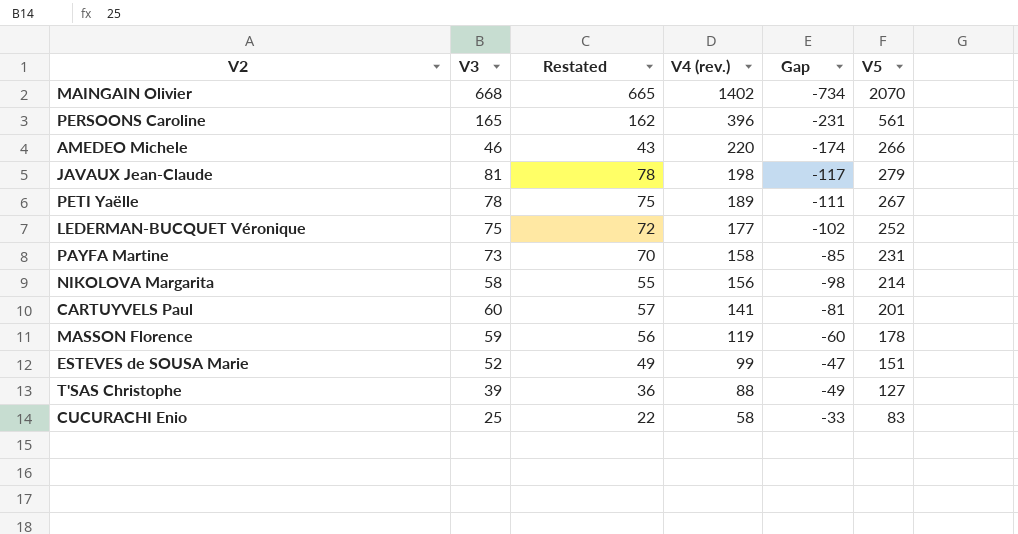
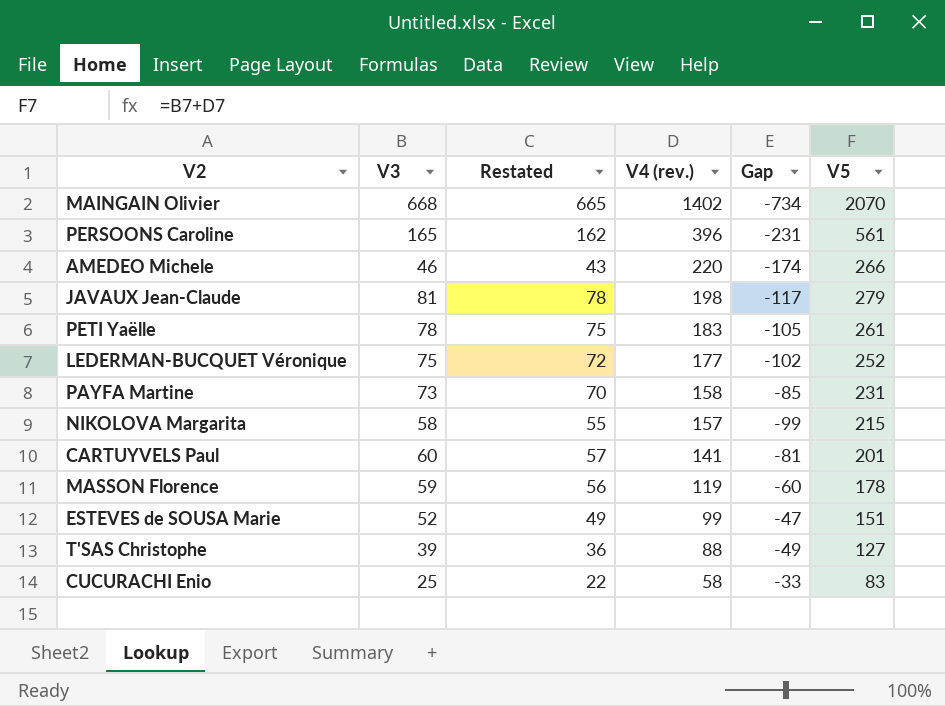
PETI Yaëlle | V4 (rev.): 189 -> 183
PETI Yaëlle | Gap: -111 -> -105
PETI Yaëlle | V5: 267 -> 261
NIKOLOVA Margarita | V4 (rev.): 156 -> 157
NIKOLOVA Margarita | Gap: -98 -> -99
NIKOLOVA Margarita | V5: 214 -> 215

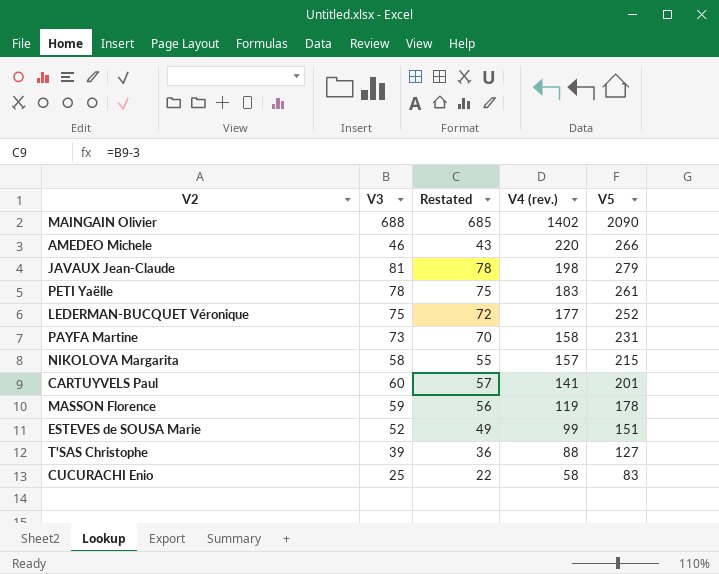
column Gap | formula: [V3] - [V4 (rev.)] -> none
row PERSOONS Caroline: 165 | 162 | 396 | -231 | 561 -> none
MAINGAIN Olivier | V3: 668 -> 688
MAINGAIN Olivier | Restated: 665 -> 685
MAINGAIN Olivier | V5: 2070 -> 2090

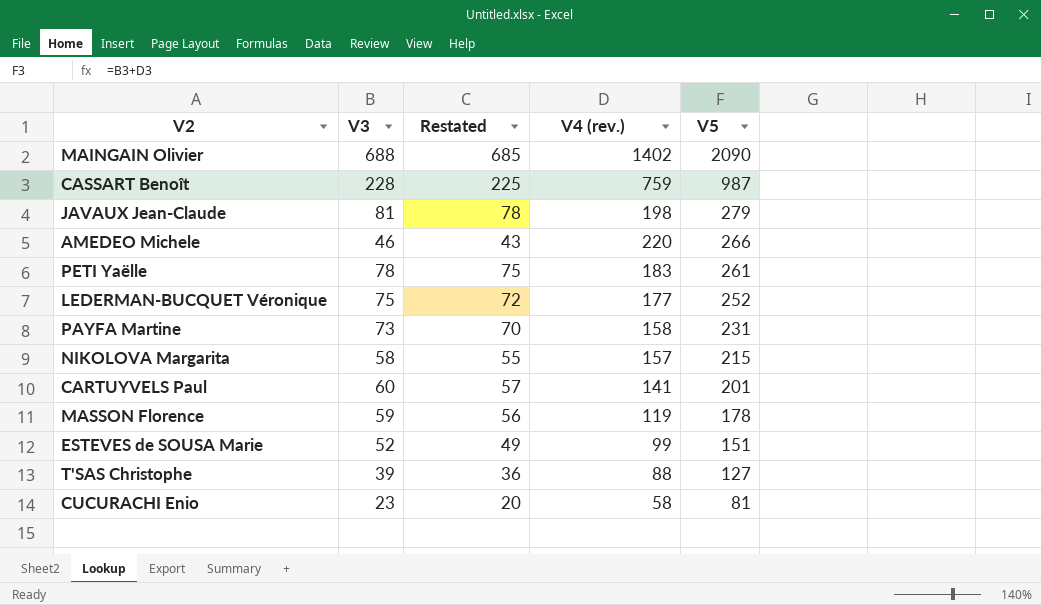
row order: V4 (rev.) descending -> V5 descending
row CASSART Benoît: none -> 228 | 225 | 759 | 987
CUCURACHI Enio | V3: 25 -> 23
CUCURACHI Enio | Restated: 22 -> 20
CUCURACHI Enio | V5: 83 -> 81

